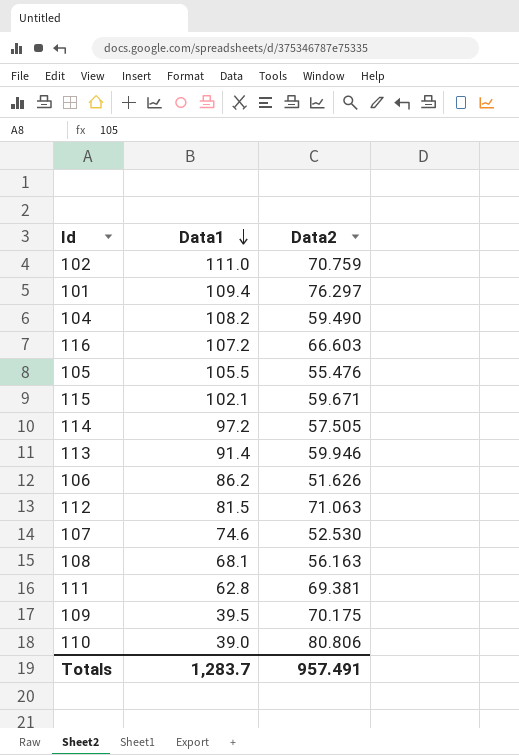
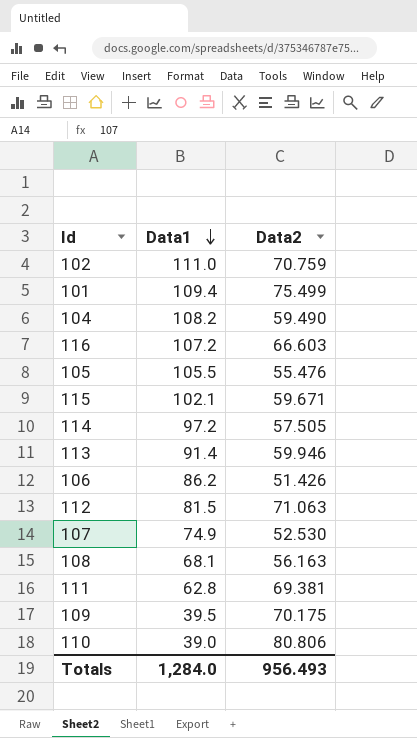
101 | Data2: 76.297 -> 75.499
106 | Data2: 51.626 -> 51.426
107 | Data1: 74.6 -> 74.9
Totals | Data1: 1,283.7 -> 1,284.0
Totals | Data2: 957.491 -> 956.493

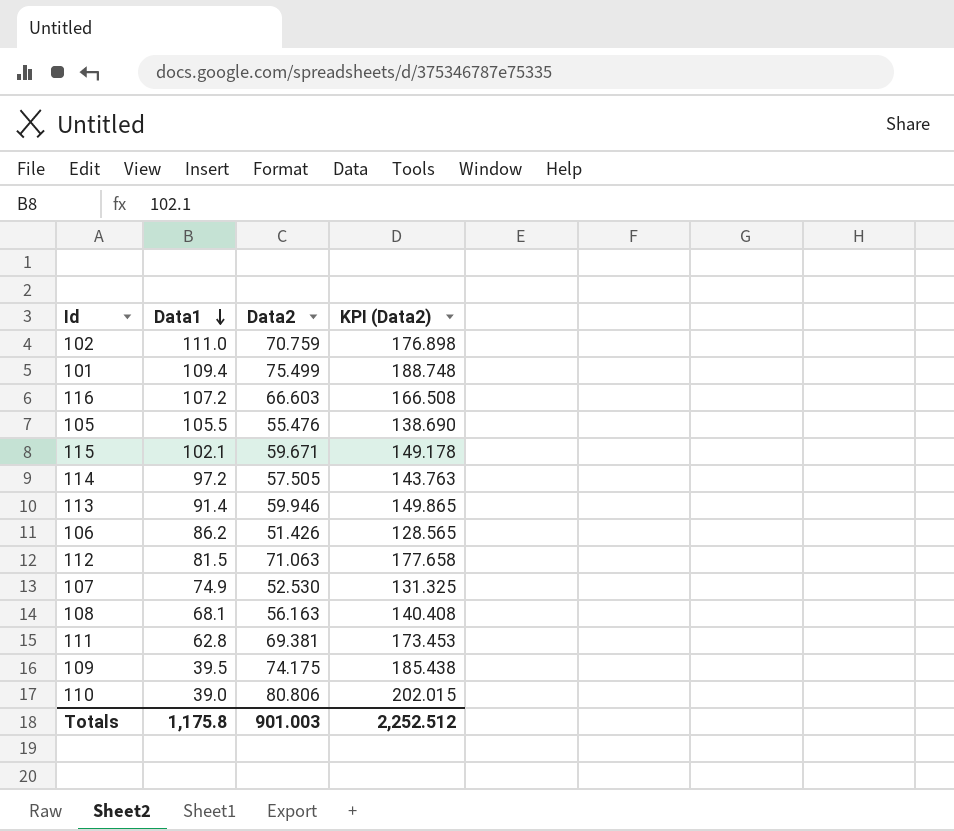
column KPI (Data2) | formula: none -> [Data2] * 2.5
row 104: 108.2 | 59.490 -> none
109 | Data2: 70.175 -> 74.175
Totals | Data1: 1,284.0 -> 1,175.8
Totals | Data2: 956.493 -> 901.003

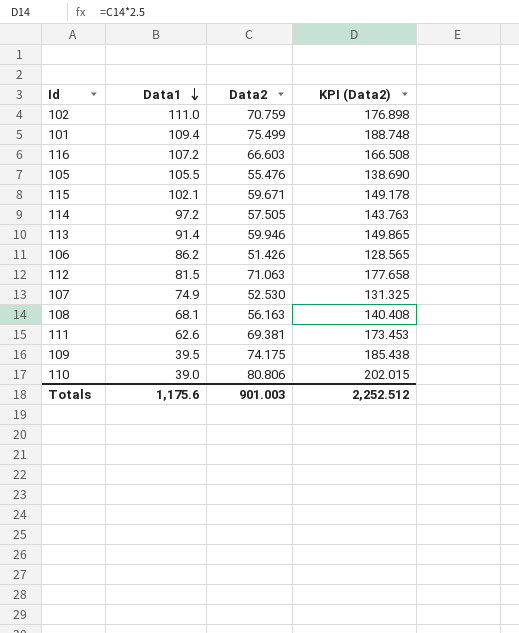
111 | Data1: 62.8 -> 62.6
Totals | Data1: 1,175.8 -> 1,175.6

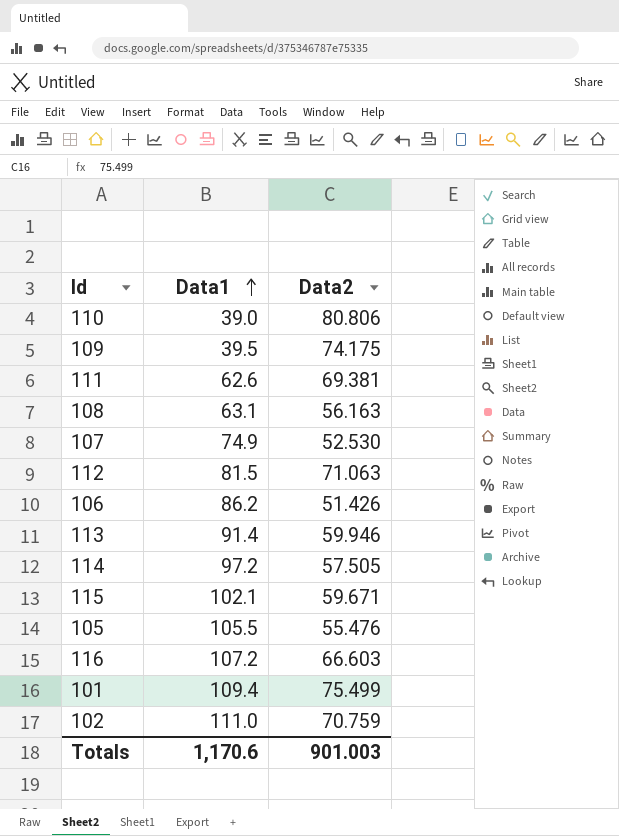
row order: Data1 descending -> Data1 ascending
column KPI (Data2) | formula: [Data2] * 2.5 -> none
108 | Data1: 68.1 -> 63.1
Totals | Data1: 1,175.6 -> 1,170.6

